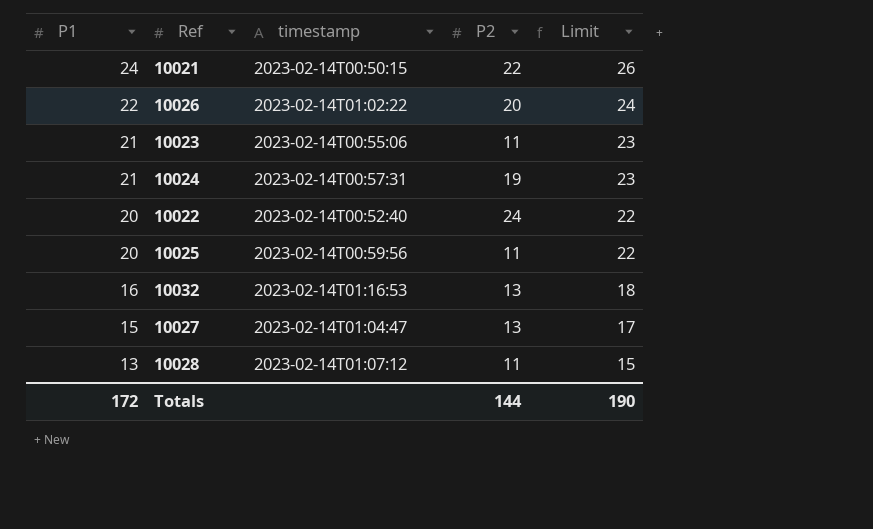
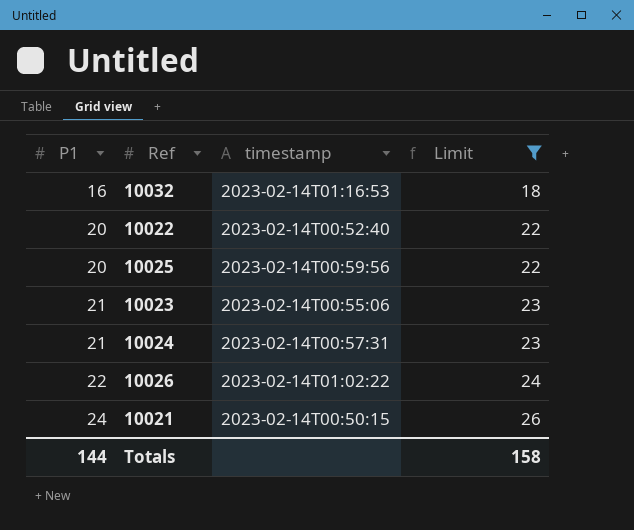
filter: none -> Limit >= 18
row order: P1 descending -> P1 ascending
column P2 | position: 4 -> none
Totals | P1: 172 -> 144
Totals | Limit: 190 -> 158

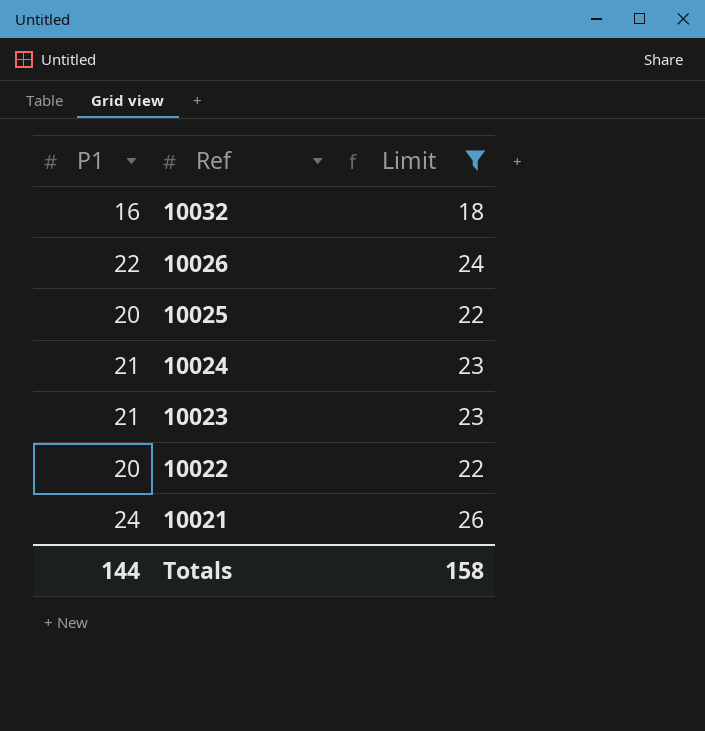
row order: P1 ascending -> Ref descending
column timestamp | position: 3 -> none

